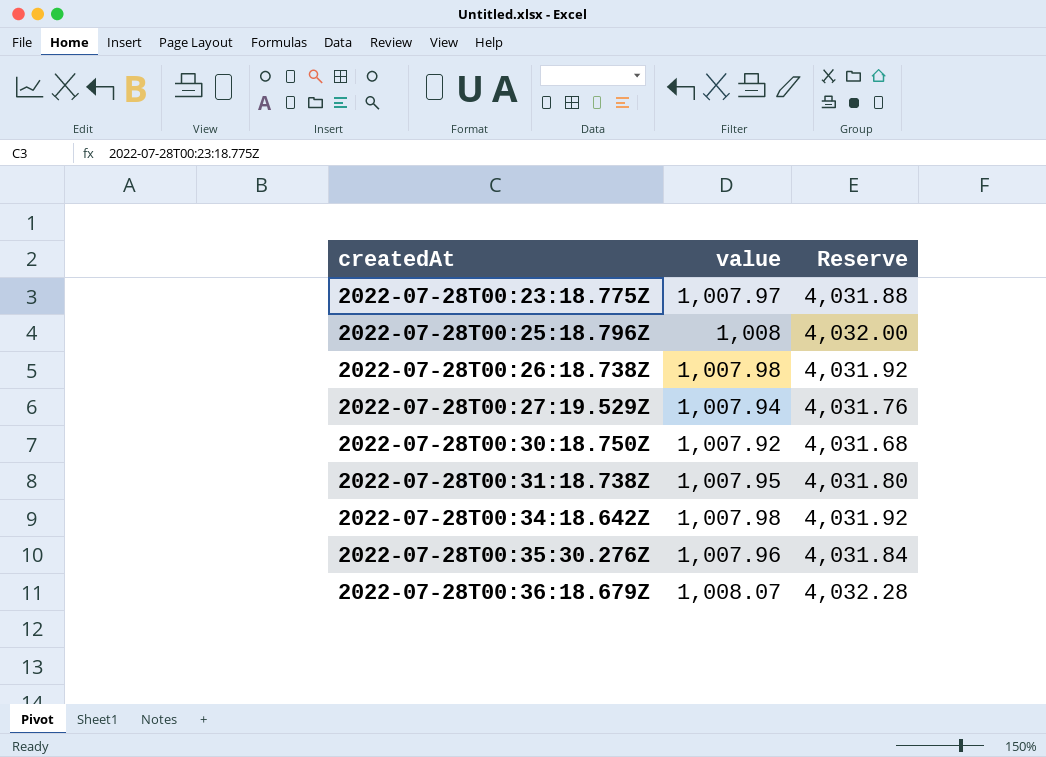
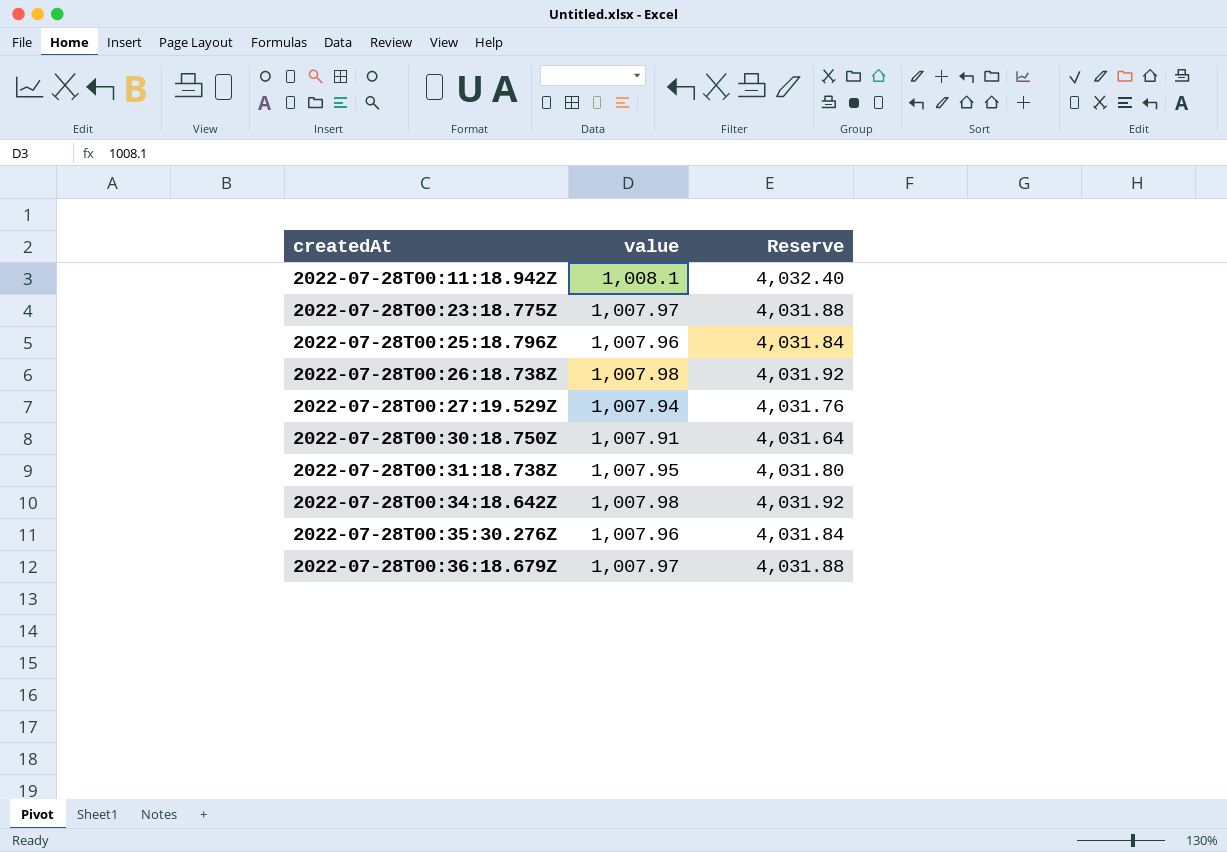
row 2022-07-28T00:11:18.942Z: none -> 1,008.1 | 4,032.40
2022-07-28T00:25:18.796Z | value: 1,008 -> 1,007.96
2022-07-28T00:25:18.796Z | Reserve: 4,032.00 -> 4,031.84
2022-07-28T00:30:18.750Z | value: 1,007.92 -> 1,007.91
2022-07-28T00:30:18.750Z | Reserve: 4,031.68 -> 4,031.64
2022-07-28T00:36:18.679Z | value: 1,008.07 -> 1,007.97
2022-07-28T00:36:18.679Z | Reserve: 4,032.28 -> 4,031.88

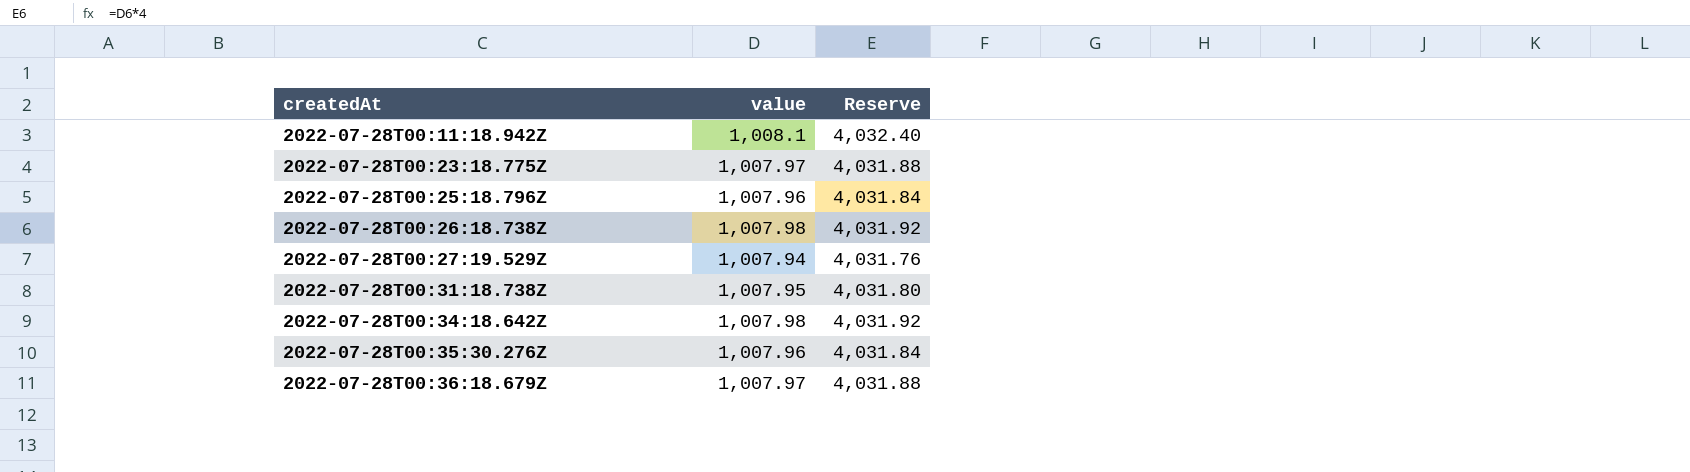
row 2022-07-28T00:30:18.750Z: 1,007.91 | 4,031.64 -> none

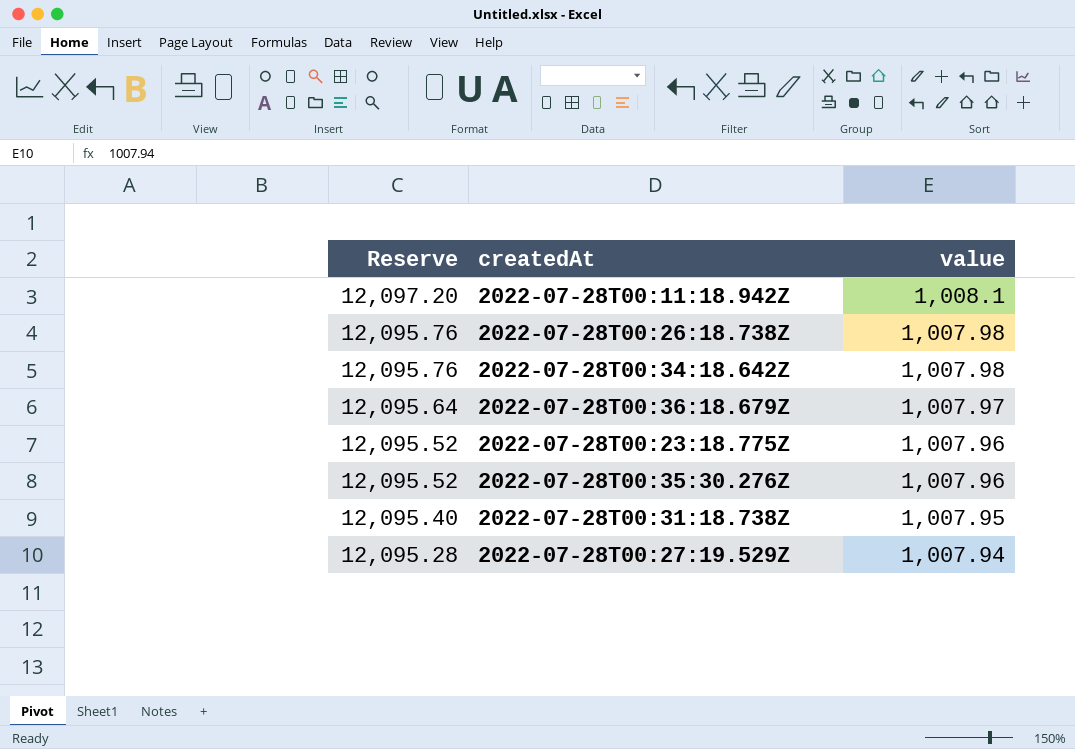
row order: createdAt ascending -> Reserve descending
column Reserve | formula: [value] * 4 -> [value] * 12
column Reserve | position: 3 -> 1
row 2022-07-28T00:25:18.796Z: 1,007.96 | 4,031.84 -> none
2022-07-28T00:23:18.775Z | value: 1,007.97 -> 1,007.96

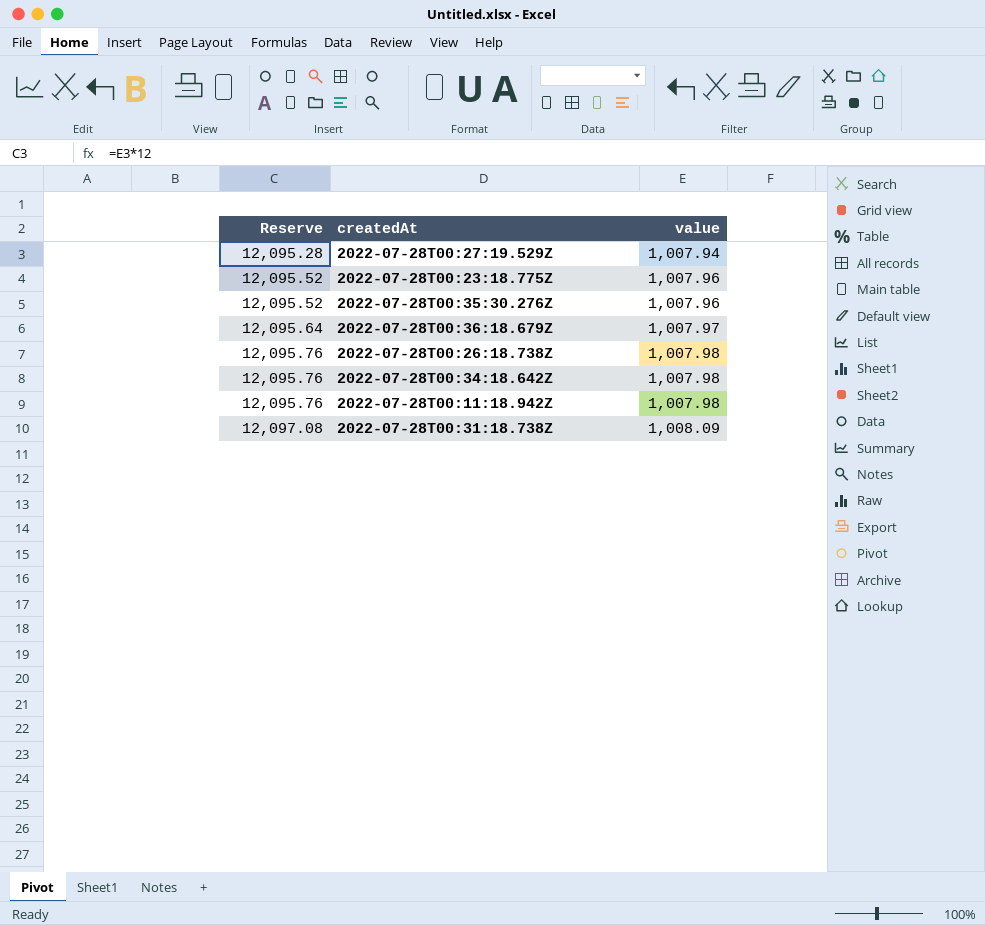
row order: Reserve descending -> Reserve ascending
2022-07-28T00:11:18.942Z | Reserve: 12,097.20 -> 12,095.76
2022-07-28T00:11:18.942Z | value: 1,008.1 -> 1,007.98
2022-07-28T00:31:18.738Z | Reserve: 12,095.40 -> 12,097.08
2022-07-28T00:31:18.738Z | value: 1,007.95 -> 1,008.09

